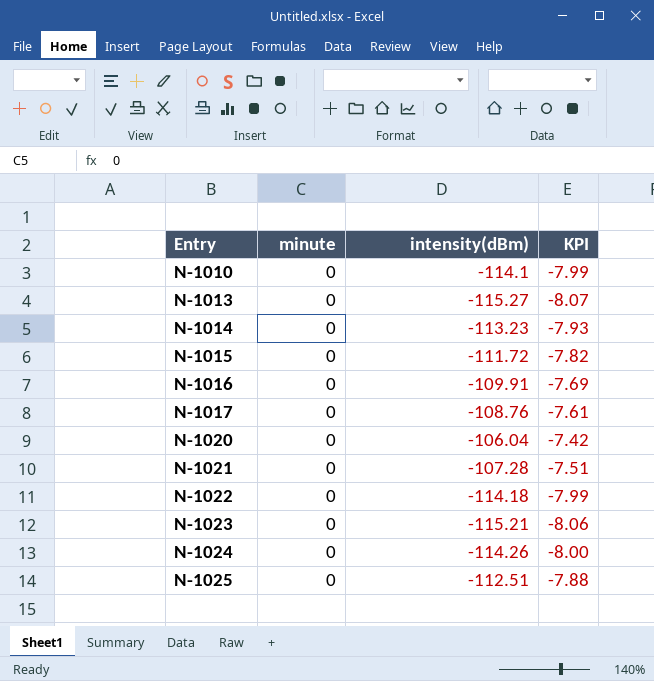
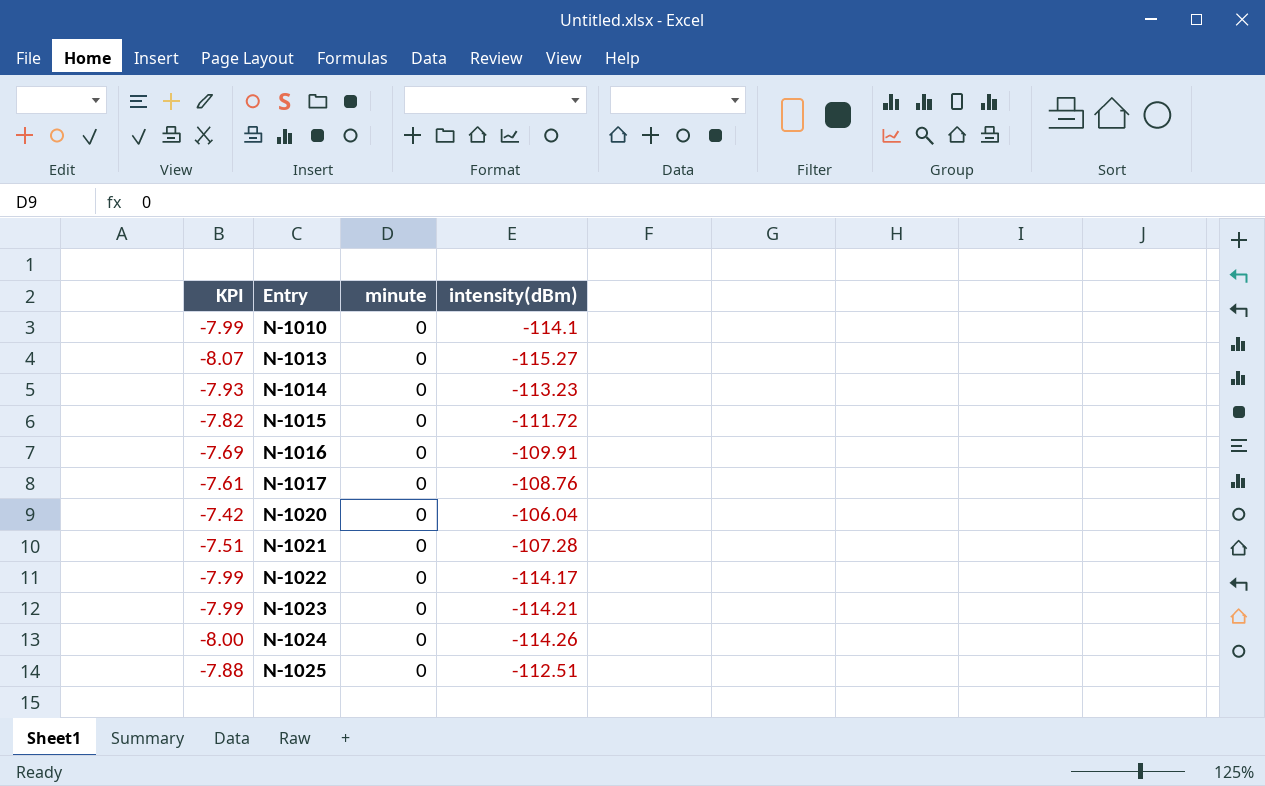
column KPI | position: 4 -> 1
N-1022 | intensity(dBm): -114.18 -> -114.17
N-1023 | KPI: -8.06 -> -7.99
N-1023 | intensity(dBm): -115.21 -> -114.21

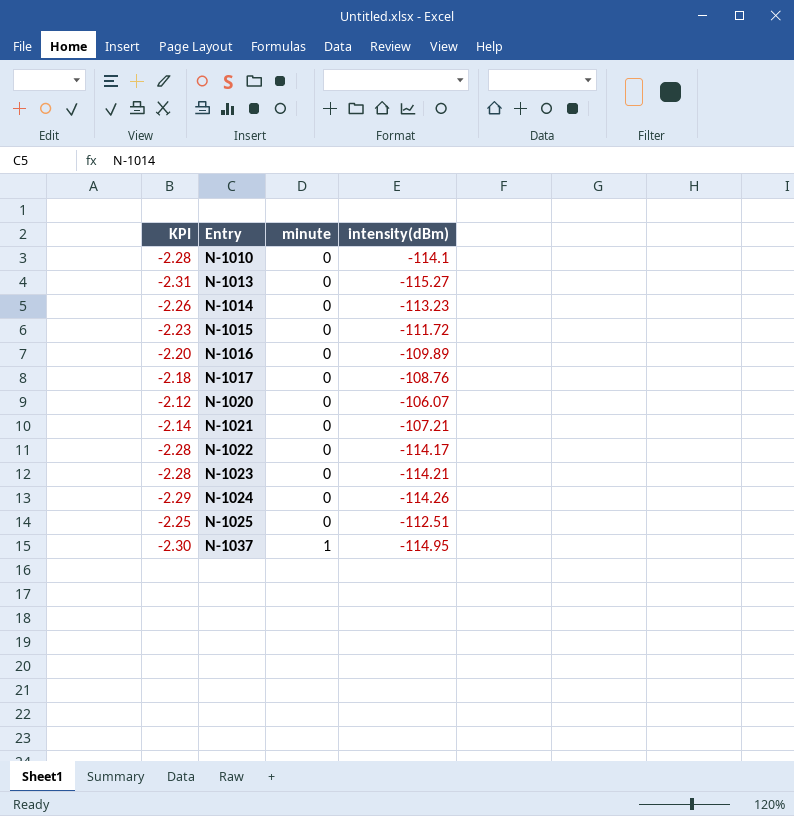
column KPI | formula: [intensity(dBm)] * 0.07 -> [intensity(dBm)] * 0.02
N-1016 | intensity(dBm): -109.91 -> -109.89
N-1020 | intensity(dBm): -106.04 -> -106.07
N-1021 | intensity(dBm): -107.28 -> -107.21
row N-1037: none -> -2.30 | 1 | -114.95

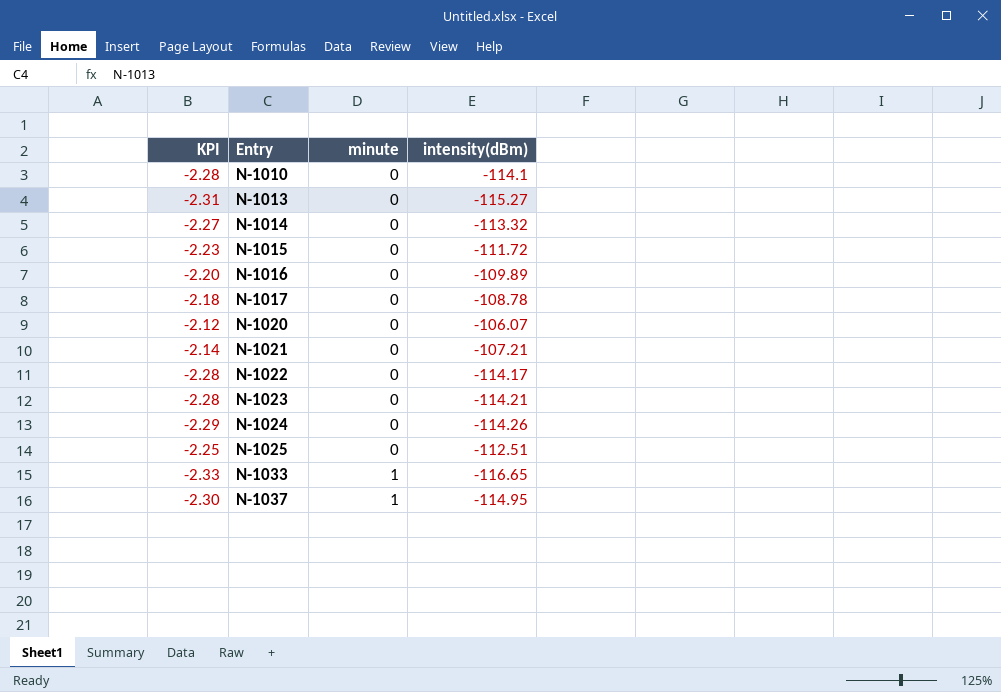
N-1014 | KPI: -2.26 -> -2.27
N-1014 | intensity(dBm): -113.23 -> -113.32
N-1017 | intensity(dBm): -108.76 -> -108.78
row N-1033: none -> -2.33 | 1 | -116.65

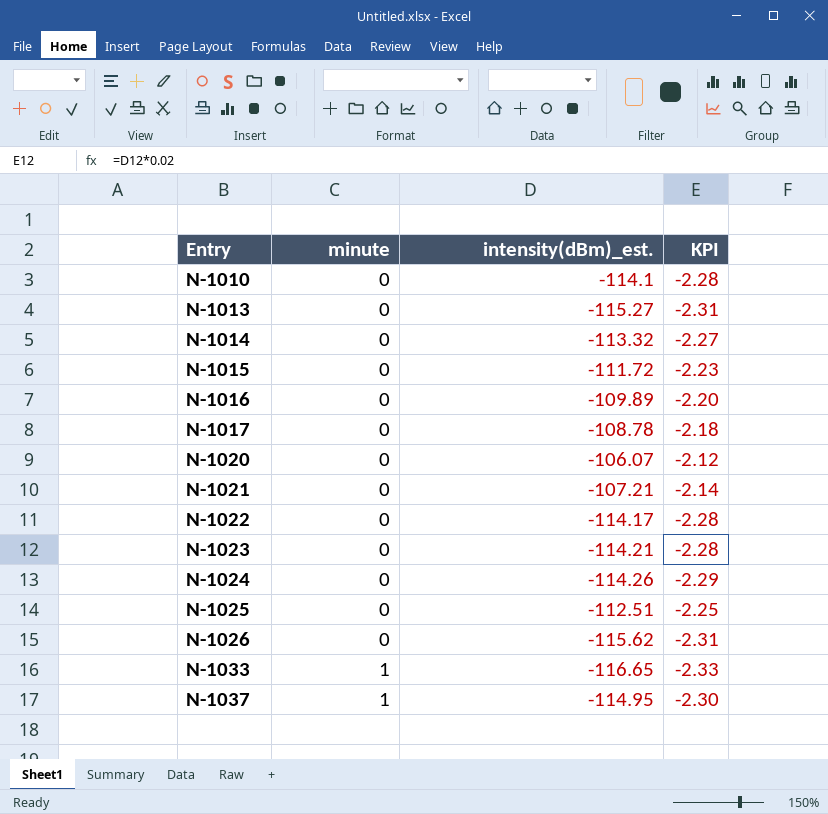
column name: intensity(dBm) -> intensity(dBm)_est.
column KPI | position: 1 -> 4
row N-1026: none -> 0 | -115.62 | -2.31

